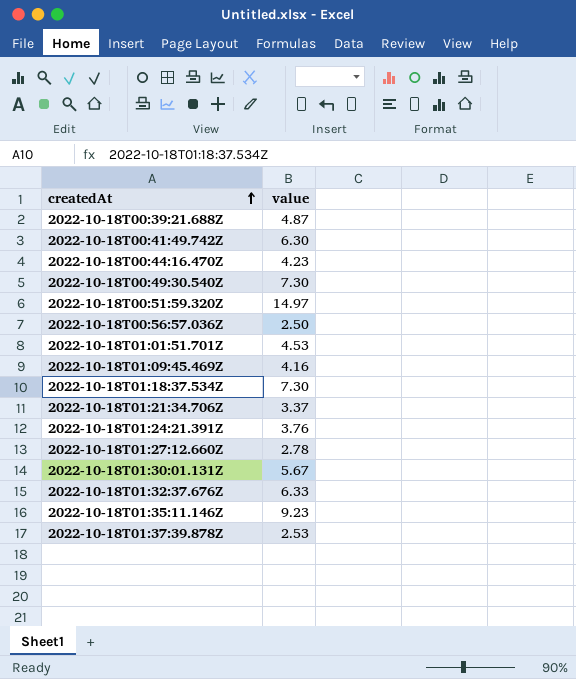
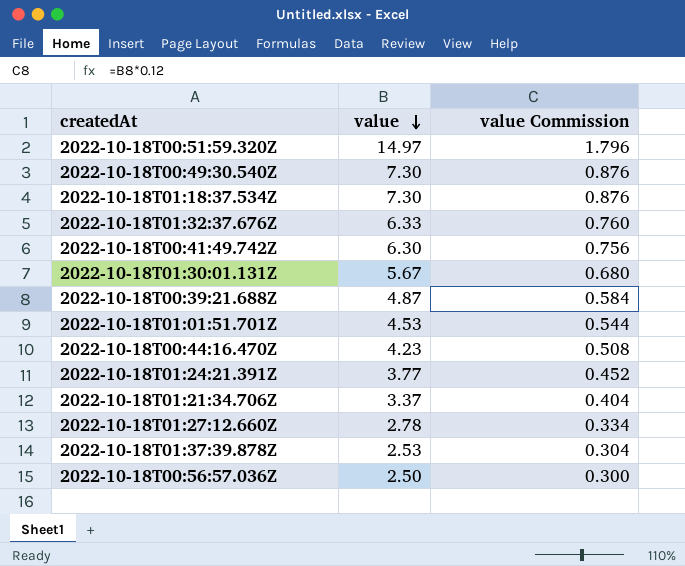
row order: createdAt ascending -> value descending
column value Commission | formula: none -> [value] * 0.12
row 2022-10-18T01:09:45.469Z: 4.16 -> none
row 2022-10-18T01:35:11.146Z: 9.23 -> none
2022-10-18T01:24:21.391Z | value: 3.76 -> 3.77

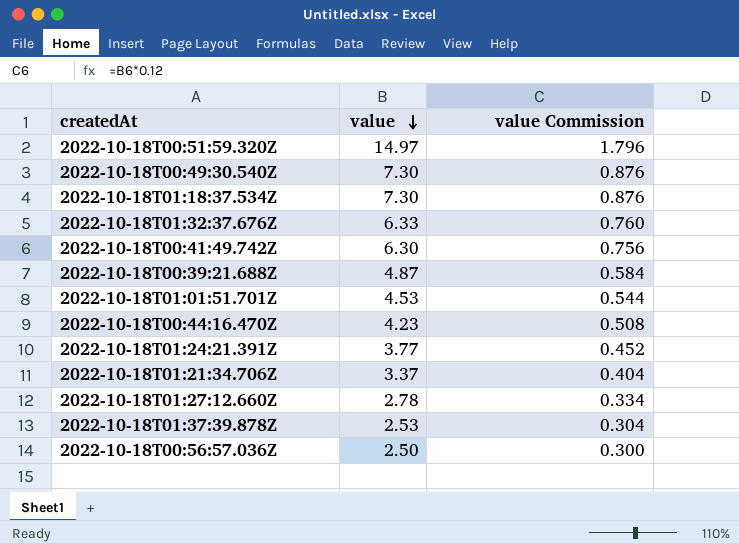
row 2022-10-18T01:30:01.131Z: 5.67 | 0.680 -> none

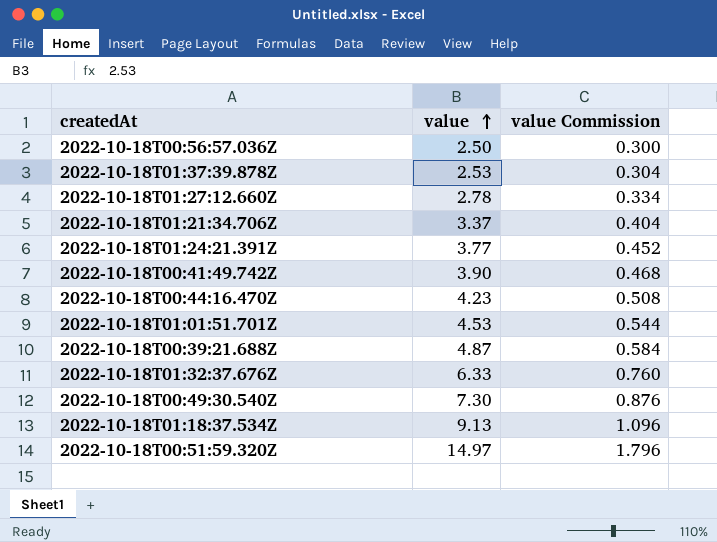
row order: value descending -> value ascending
2022-10-18T00:41:49.742Z | value: 6.30 -> 3.90
2022-10-18T00:41:49.742Z | value Commission: 0.756 -> 0.468
2022-10-18T01:18:37.534Z | value: 7.30 -> 9.13
2022-10-18T01:18:37.534Z | value Commission: 0.876 -> 1.096

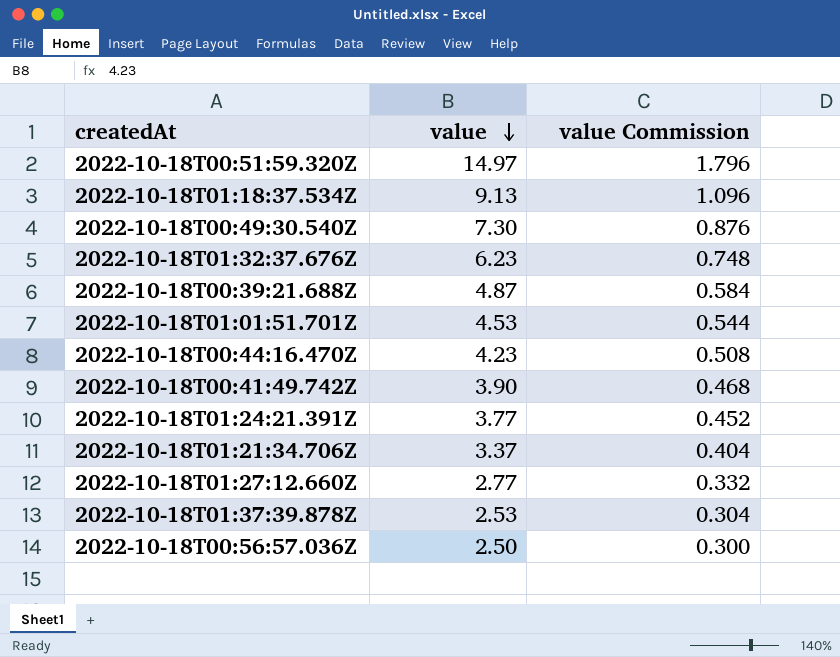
row order: value ascending -> value descending
2022-10-18T01:32:37.676Z | value: 6.33 -> 6.23
2022-10-18T01:32:37.676Z | value Commission: 0.760 -> 0.748
2022-10-18T01:27:12.660Z | value: 2.78 -> 2.77
2022-10-18T01:27:12.660Z | value Commission: 0.334 -> 0.332

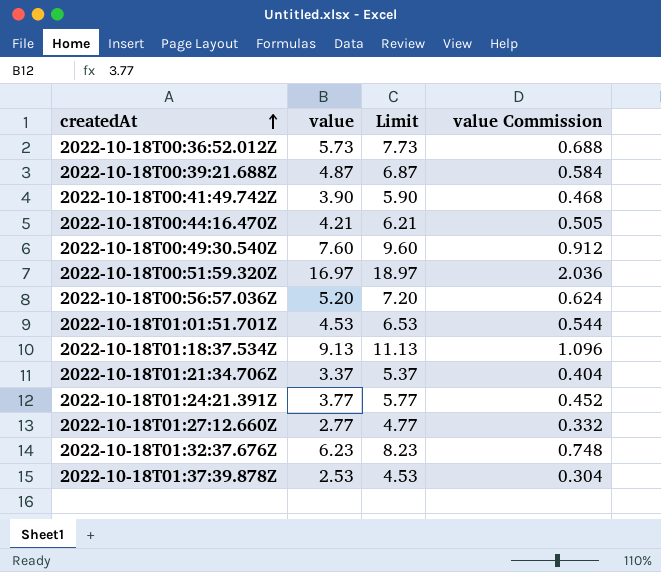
row order: value descending -> createdAt ascending
column Limit | formula: none -> [value] + 2
row 2022-10-18T00:36:52.012Z: none -> 5.73 | 7.73 | 0.688
2022-10-18T00:44:16.470Z | value: 4.23 -> 4.21
2022-10-18T00:44:16.470Z | value Commission: 0.508 -> 0.505
2022-10-18T00:49:30.540Z | value: 7.30 -> 7.60
2022-10-18T00:49:30.540Z | value Commission: 0.876 -> 0.912
2022-10-18T00:51:59.320Z | value: 14.97 -> 16.97
2022-10-18T00:51:59.320Z | value Commission: 1.796 -> 2.036
2022-10-18T00:56:57.036Z | value: 2.50 -> 5.20
2022-10-18T00:56:57.036Z | value Commission: 0.300 -> 0.624

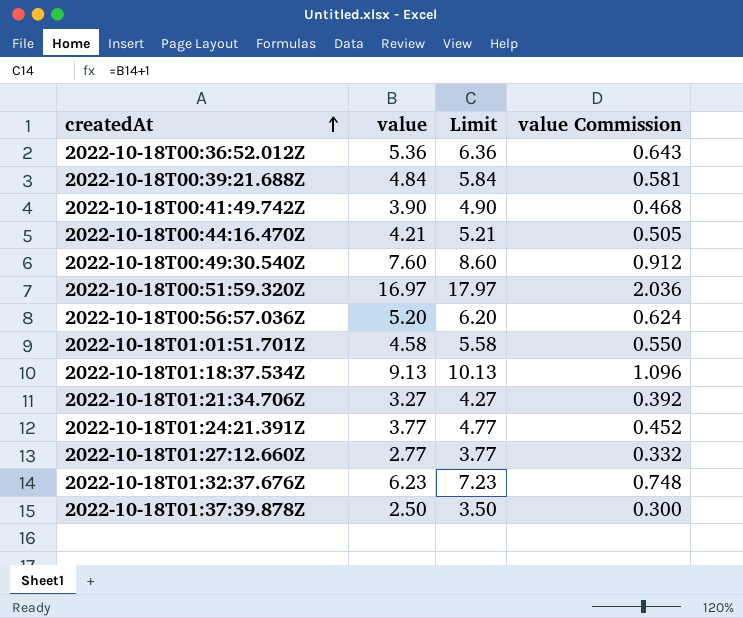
column Limit | formula: [value] + 2 -> [value] + 1
2022-10-18T00:36:52.012Z | value: 5.73 -> 5.36
2022-10-18T00:36:52.012Z | value Commission: 0.688 -> 0.643
2022-10-18T00:39:21.688Z | value: 4.87 -> 4.84
2022-10-18T00:39:21.688Z | value Commission: 0.584 -> 0.581
2022-10-18T01:01:51.701Z | value: 4.53 -> 4.58
2022-10-18T01:01:51.701Z | value Commission: 0.544 -> 0.550
2022-10-18T01:21:34.706Z | value: 3.37 -> 3.27
2022-10-18T01:21:34.706Z | value Commission: 0.404 -> 0.392
2022-10-18T01:37:39.878Z | value: 2.53 -> 2.50
2022-10-18T01:37:39.878Z | value Commission: 0.304 -> 0.300

